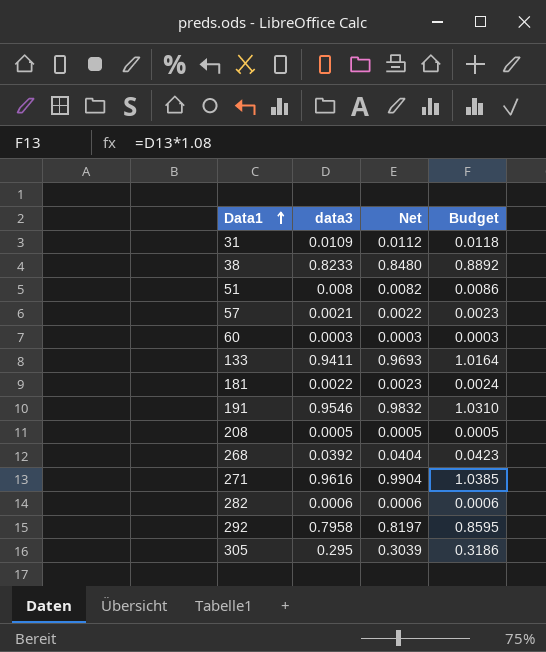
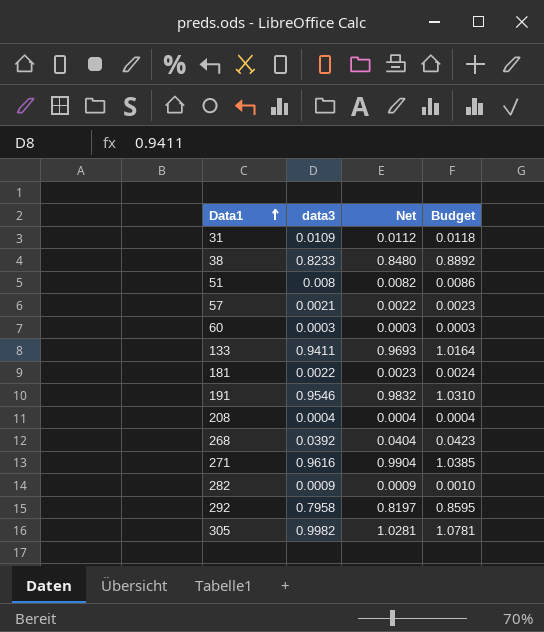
208 | data3: 0.0005 -> 0.0004
208 | Net: 0.0005 -> 0.0004
208 | Budget: 0.0005 -> 0.0004
282 | data3: 0.0006 -> 0.0009
282 | Net: 0.0006 -> 0.0009
282 | Budget: 0.0006 -> 0.0010
305 | data3: 0.295 -> 0.9982
305 | Net: 0.3039 -> 1.0281
305 | Budget: 0.3186 -> 1.0781

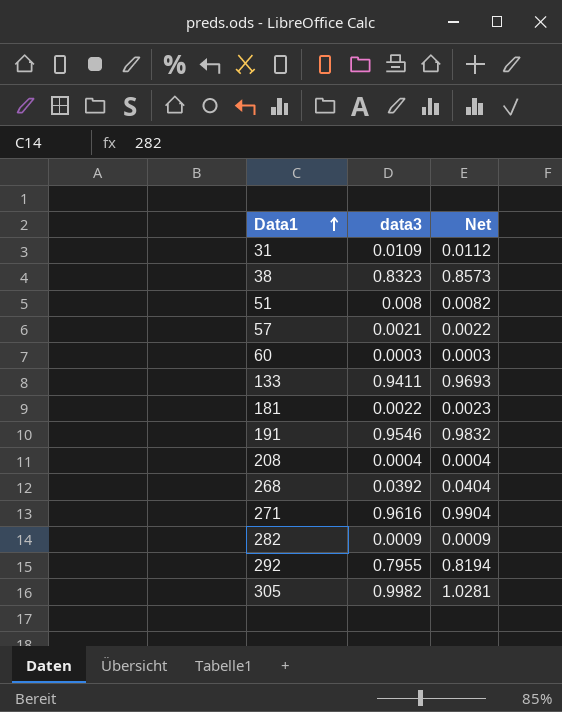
column Budget | formula: [data3] * 1.08 -> none
38 | data3: 0.8233 -> 0.8323
38 | Net: 0.8480 -> 0.8573
292 | data3: 0.7958 -> 0.7955
292 | Net: 0.8197 -> 0.8194

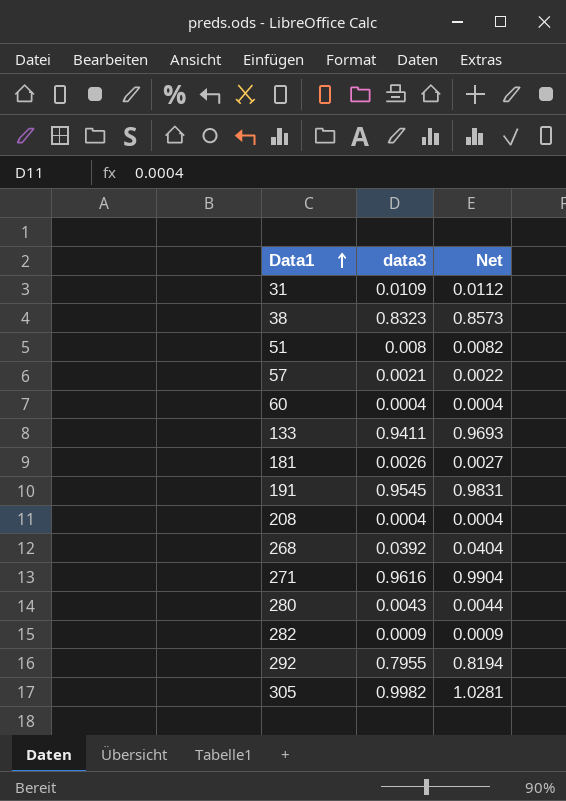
60 | data3: 0.0003 -> 0.0004
60 | Net: 0.0003 -> 0.0004
181 | data3: 0.0022 -> 0.0026
181 | Net: 0.0023 -> 0.0027
191 | data3: 0.9546 -> 0.9545
191 | Net: 0.9832 -> 0.9831
row 280: none -> 0.0043 | 0.0044

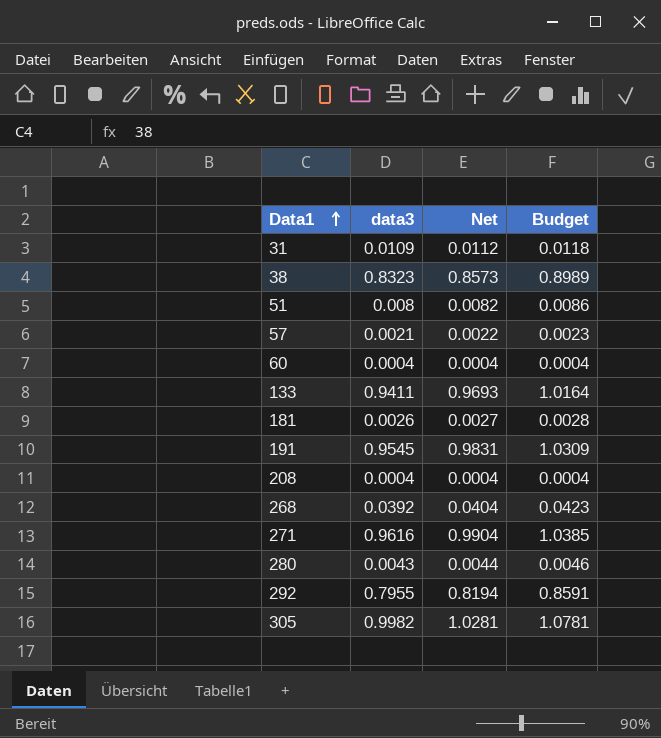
column Budget | formula: none -> [data3] * 1.08
row 282: 0.0009 | 0.0009 -> none

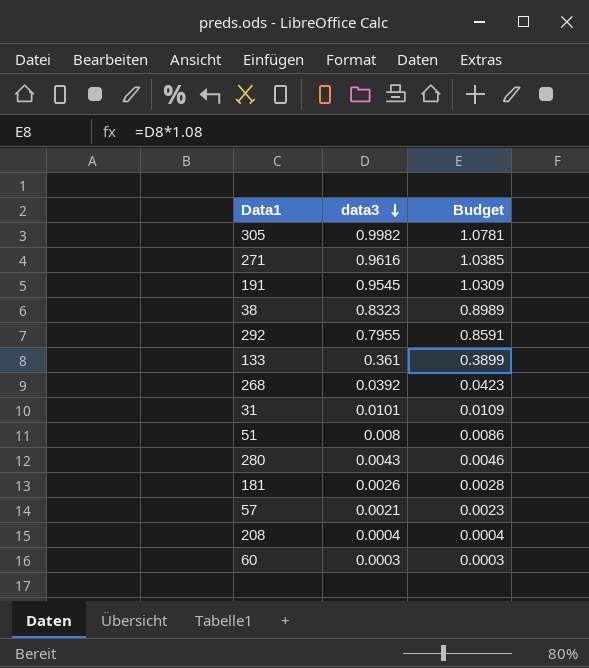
row order: Data1 ascending -> data3 descending
column Net | formula: [data3] * 1.03 -> none
133 | data3: 0.9411 -> 0.361
133 | Budget: 1.0164 -> 0.3899
31 | data3: 0.0109 -> 0.0101
31 | Budget: 0.0118 -> 0.0109
60 | data3: 0.0004 -> 0.0003
60 | Budget: 0.0004 -> 0.0003

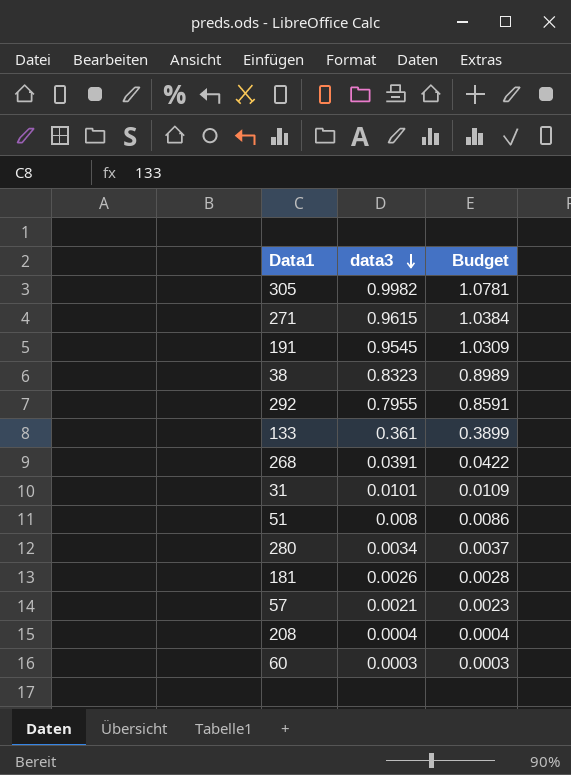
271 | data3: 0.9616 -> 0.9615
271 | Budget: 1.0385 -> 1.0384
268 | data3: 0.0392 -> 0.0391
268 | Budget: 0.0423 -> 0.0422
280 | data3: 0.0043 -> 0.0034
280 | Budget: 0.0046 -> 0.0037

